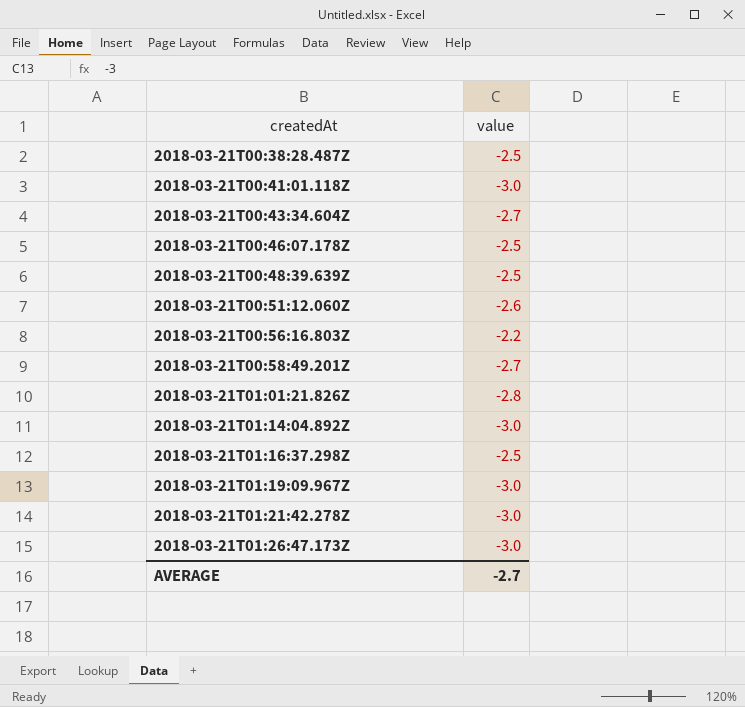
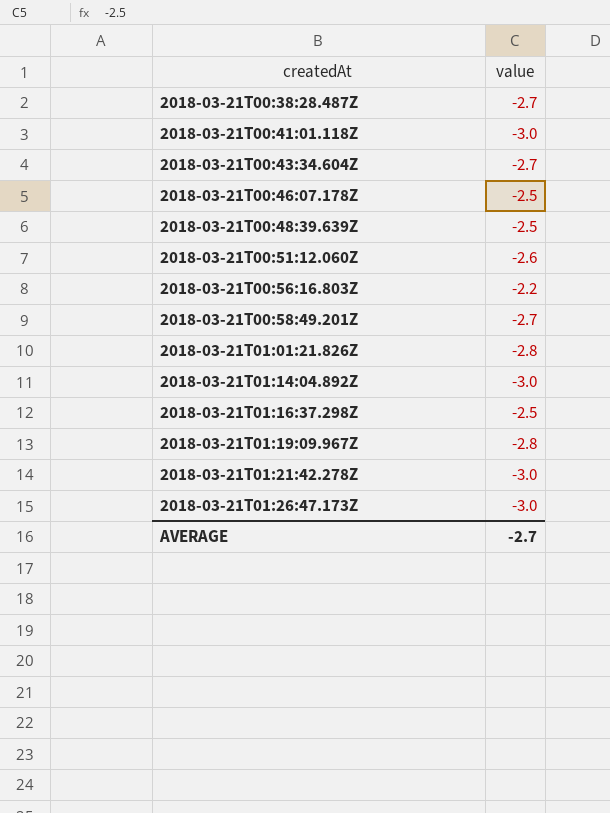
2018-03-21T00:38:28.487Z | value: -2.5 -> -2.7
2018-03-21T01:19:09.967Z | value: -3.0 -> -2.8

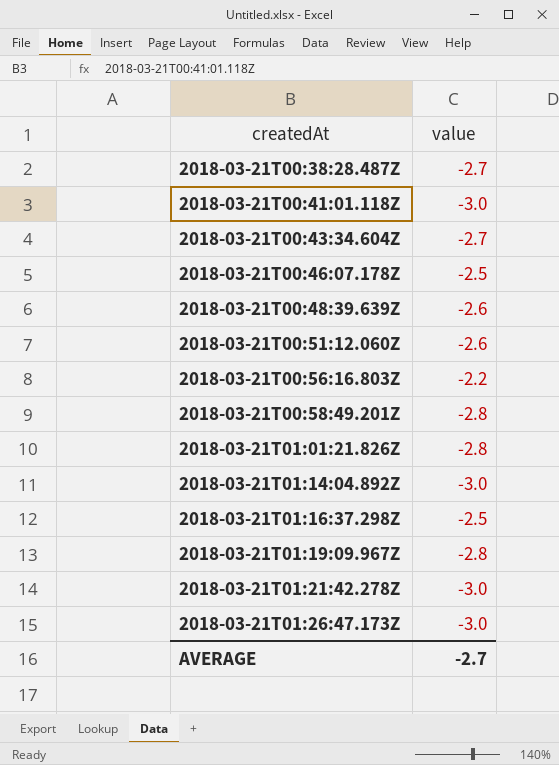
2018-03-21T00:48:39.639Z | value: -2.5 -> -2.6
2018-03-21T00:58:49.201Z | value: -2.7 -> -2.8

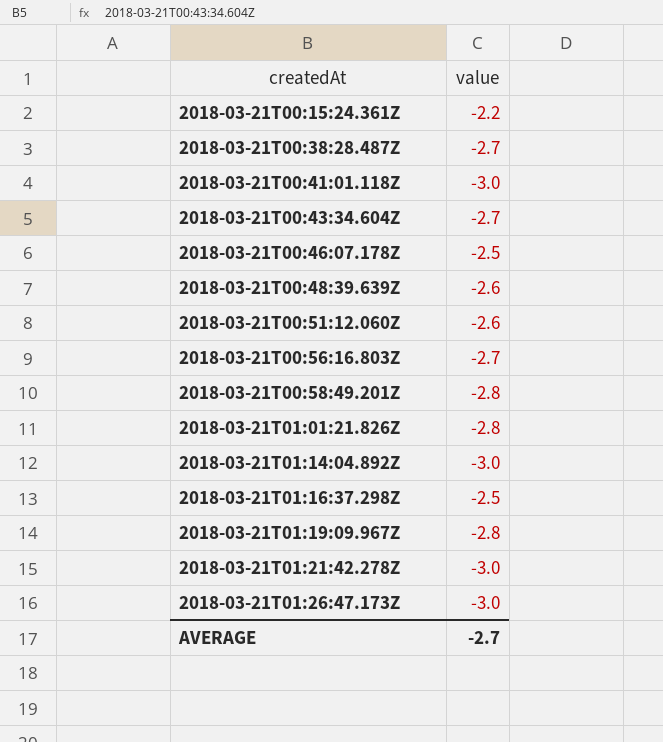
row 2018-03-21T00:15:24.361Z: none -> -2.2
2018-03-21T00:56:16.803Z | value: -2.2 -> -2.7

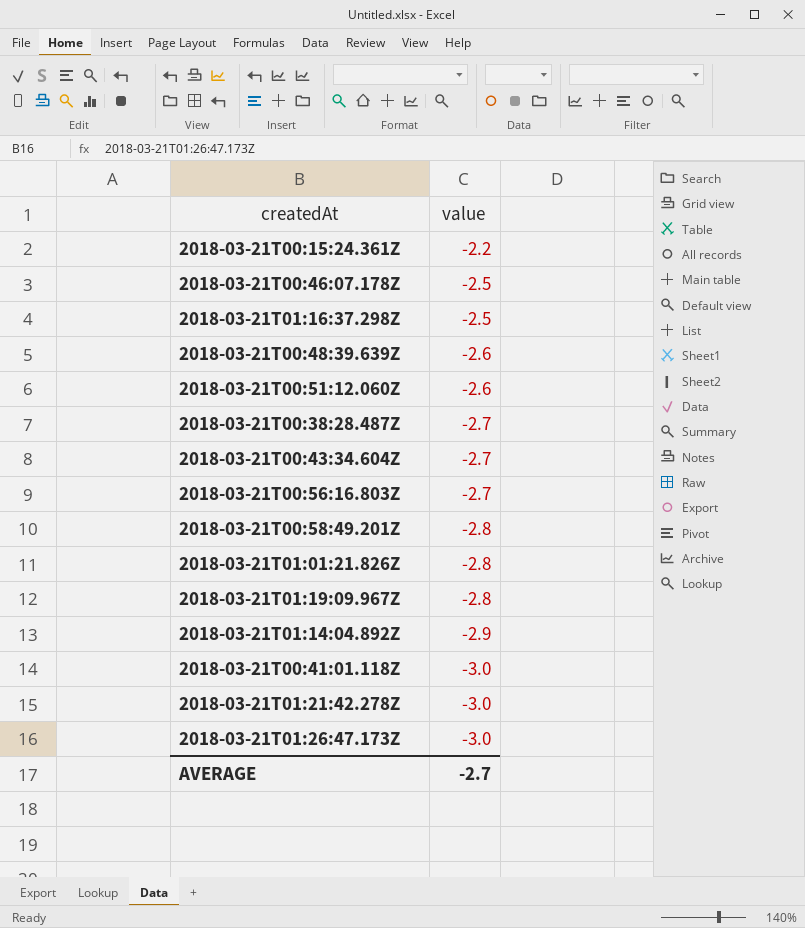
row order: createdAt ascending -> value descending
2018-03-21T01:14:04.892Z | value: -3.0 -> -2.9

